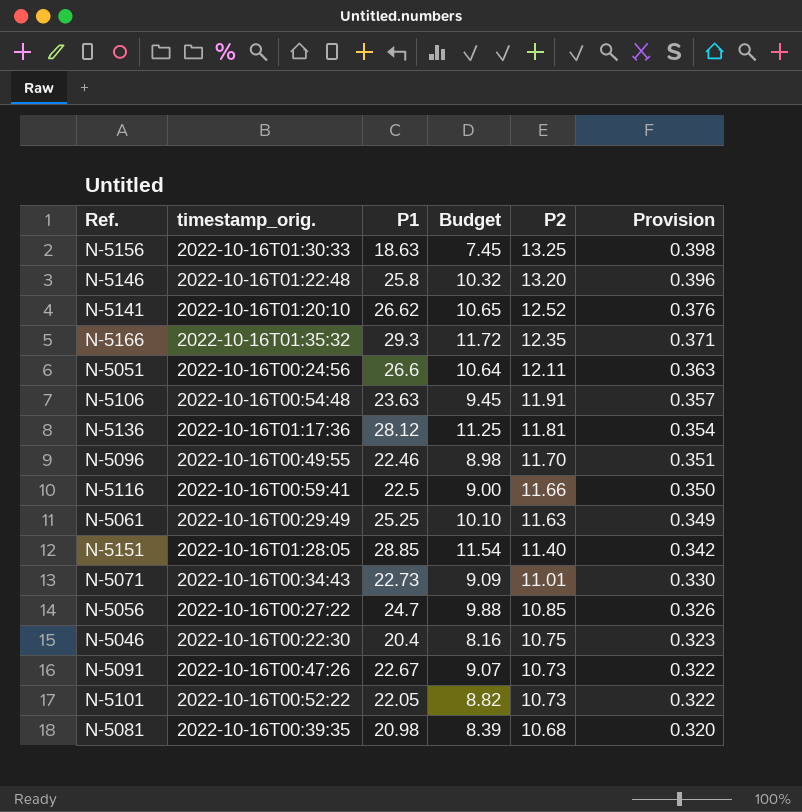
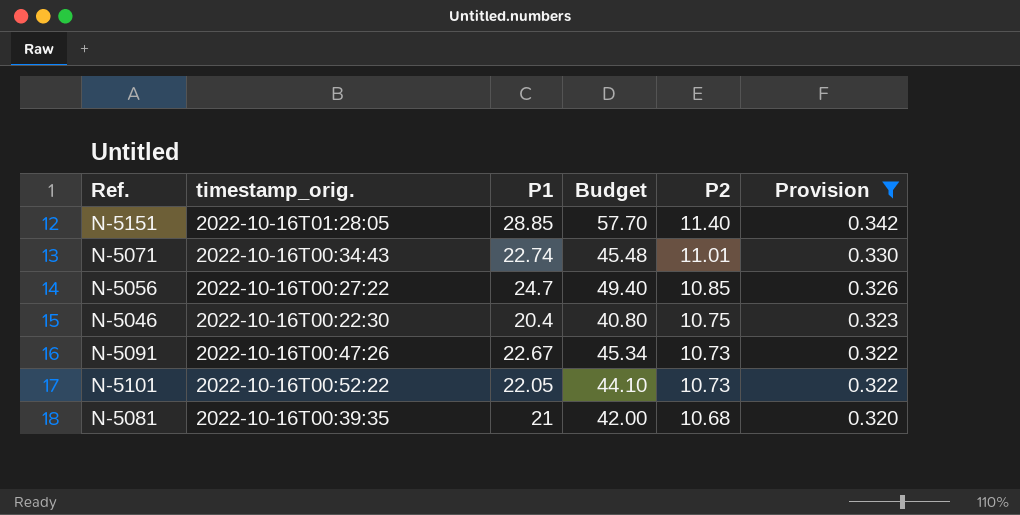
filter: none -> Provision <= 0.342
column Budget | formula: [P1] * 0.4 -> [P1] * 2
N-5071 | P1: 22.73 -> 22.74
N-5081 | P1: 20.98 -> 21

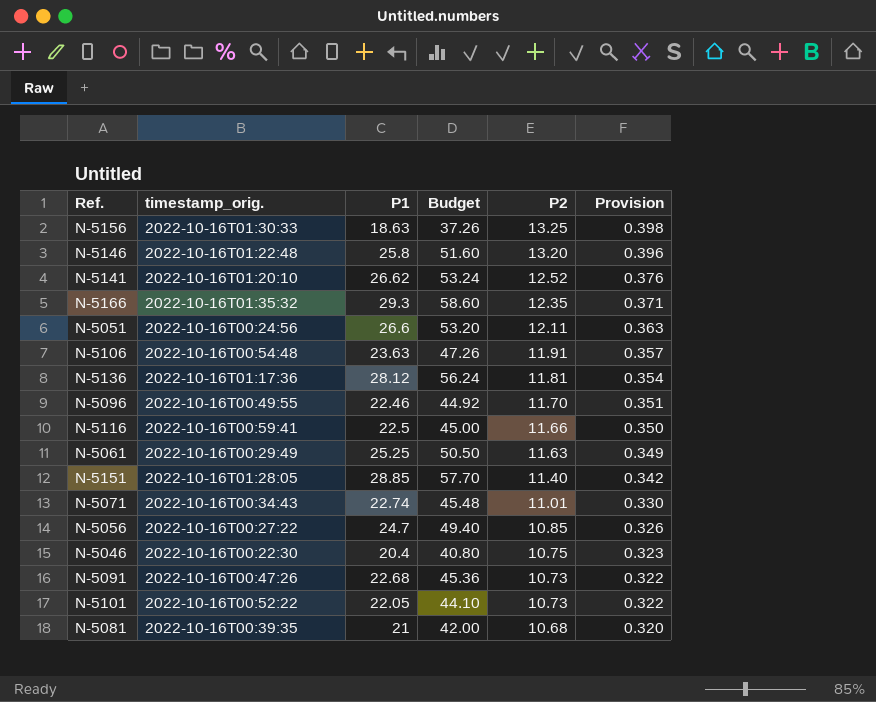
filter: Provision <= 0.342 -> none
N-5091 | P1: 22.67 -> 22.68
N-5091 | Budget: 45.34 -> 45.36

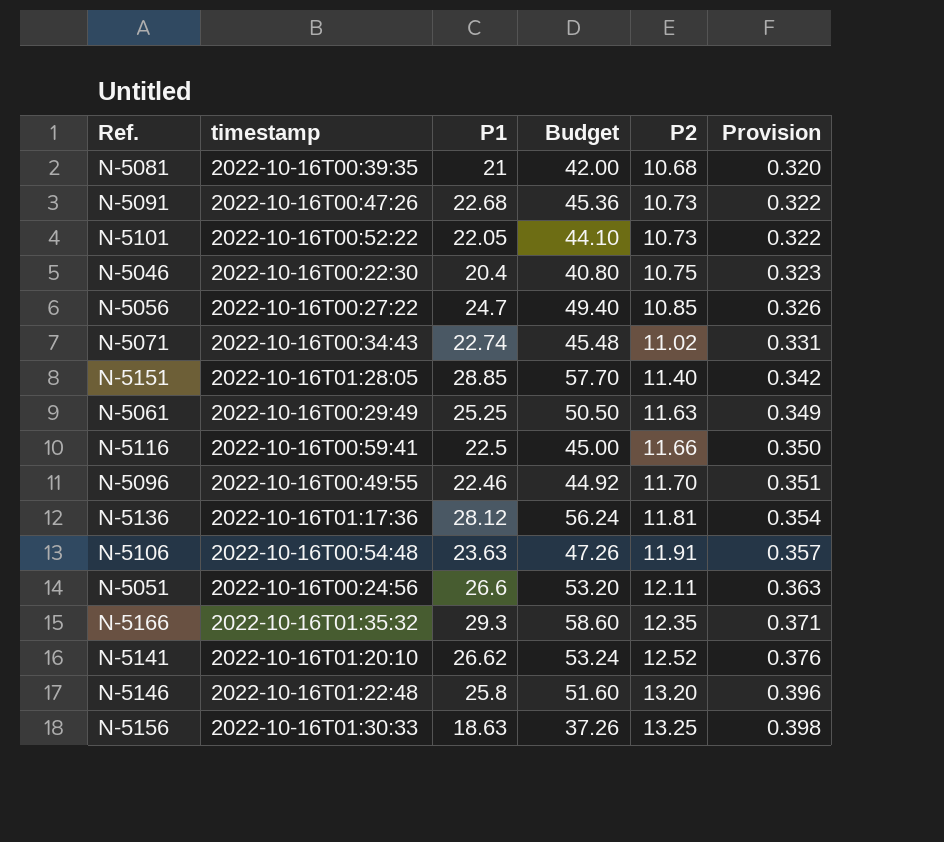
row order: P2 descending -> P2 ascending
column name: timestamp_orig. -> timestamp
N-5071 | P2: 11.01 -> 11.02
N-5071 | Provision: 0.330 -> 0.331

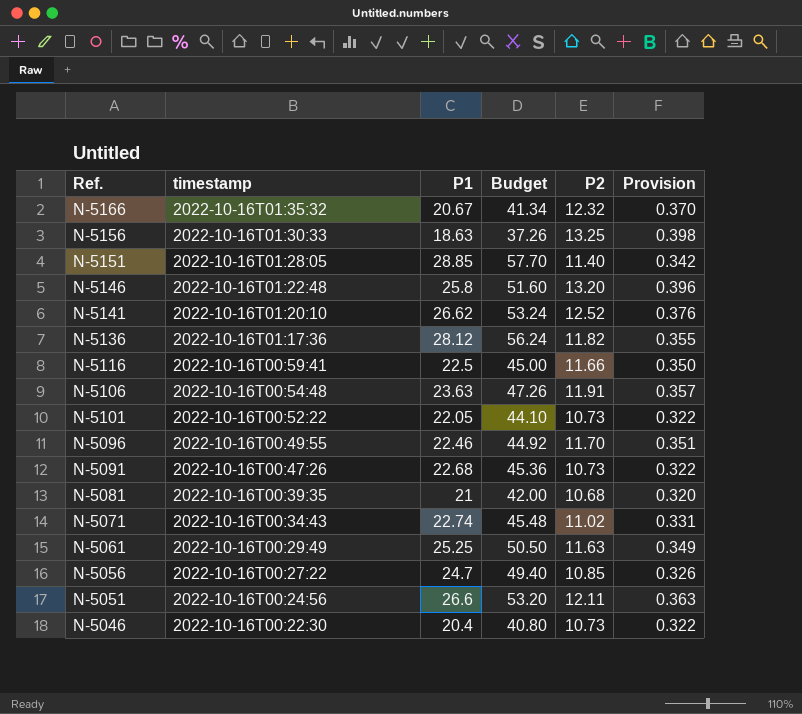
row order: P2 ascending -> Ref. descending
N-5166 | P1: 29.3 -> 20.67
N-5166 | Budget: 58.60 -> 41.34
N-5166 | P2: 12.35 -> 12.32
N-5166 | Provision: 0.371 -> 0.370
N-5136 | P2: 11.81 -> 11.82
N-5136 | Provision: 0.354 -> 0.355
N-5046 | P2: 10.75 -> 10.73
N-5046 | Provision: 0.323 -> 0.322

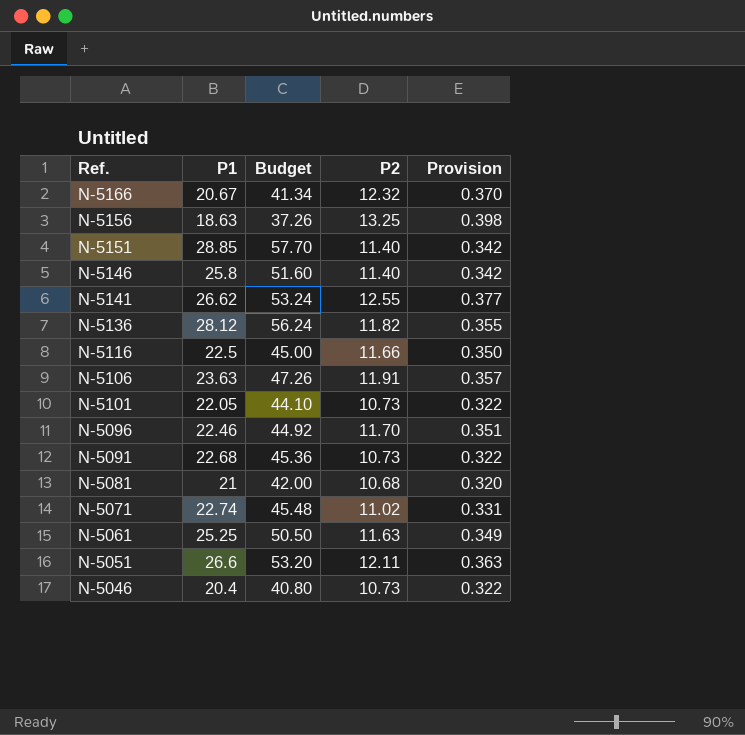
column timestamp | position: 2 -> none
row N-5056: 2022-10-16T00:27:22 | 24.7 | 49.40 | 10.85 | 0.326 -> none
N-5146 | P2: 13.20 -> 11.40
N-5146 | Provision: 0.396 -> 0.342
N-5141 | P2: 12.52 -> 12.55
N-5141 | Provision: 0.376 -> 0.377

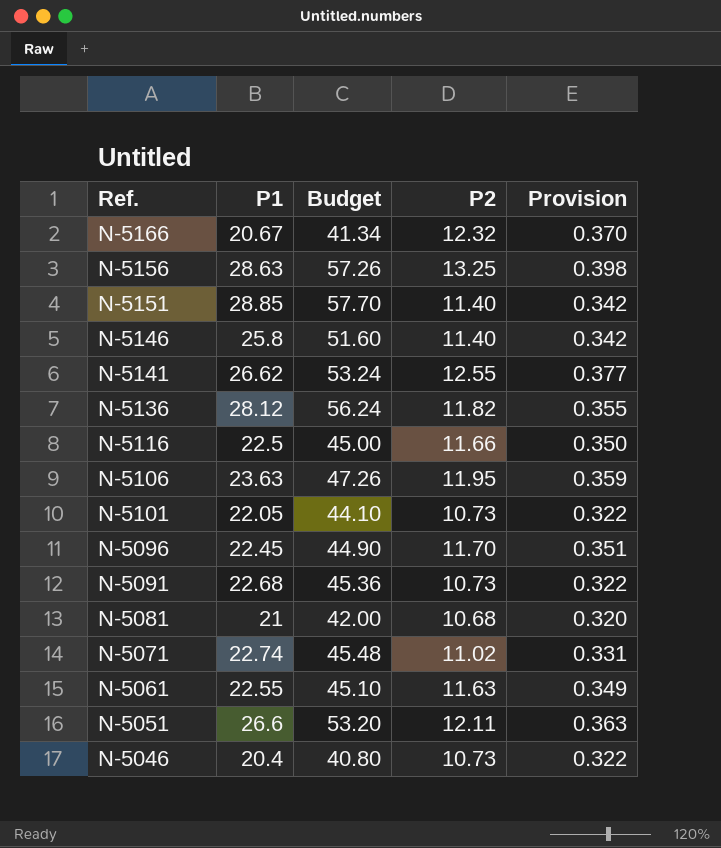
N-5156 | P1: 18.63 -> 28.63
N-5156 | Budget: 37.26 -> 57.26
N-5106 | P2: 11.91 -> 11.95
N-5106 | Provision: 0.357 -> 0.359
N-5096 | P1: 22.46 -> 22.45
N-5096 | Budget: 44.92 -> 44.90
N-5061 | P1: 25.25 -> 22.55
N-5061 | Budget: 50.50 -> 45.10

